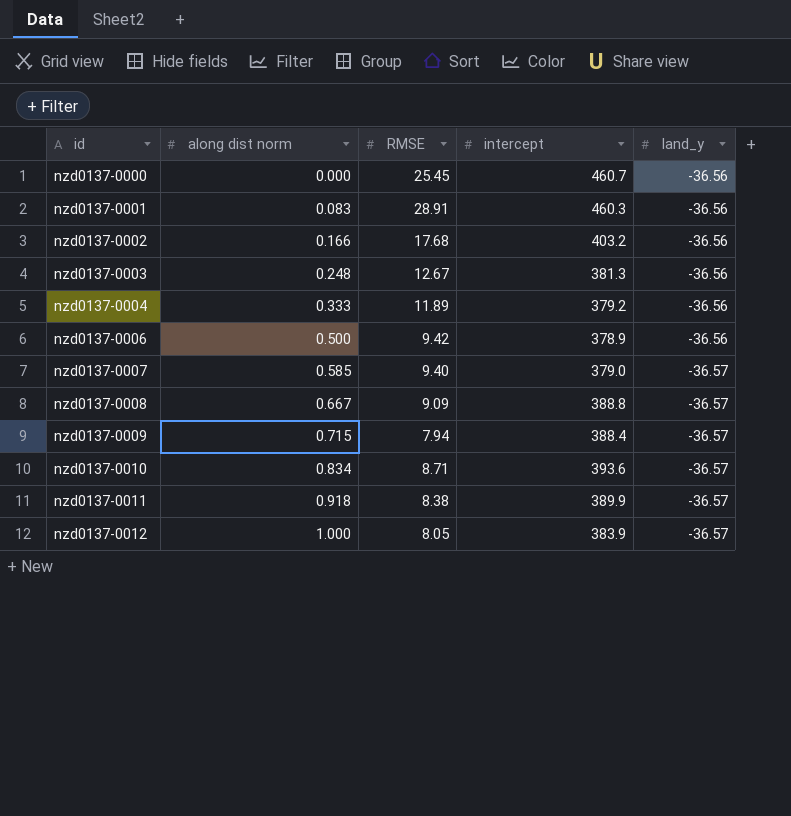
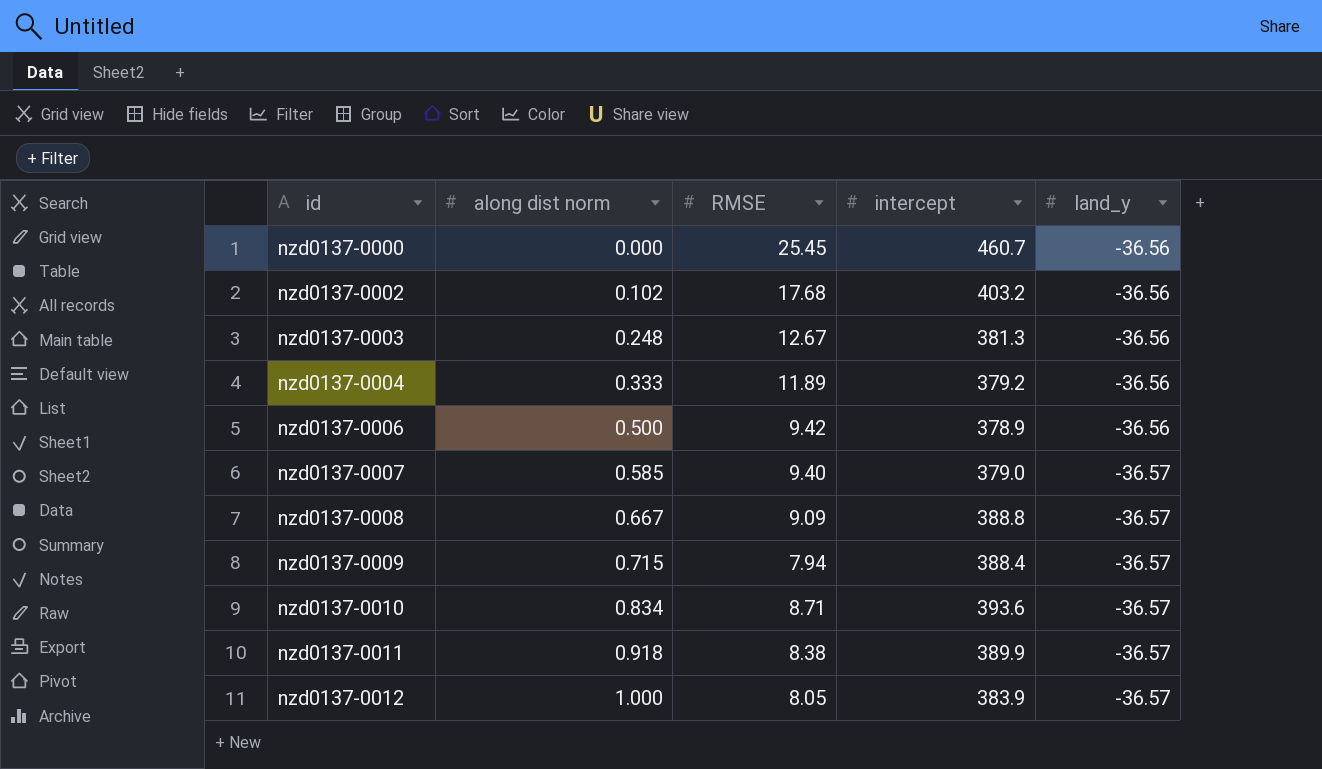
row nzd0137-0001: 0.083 | 28.91 | 460.3 | -36.56 -> none
nzd0137-0002 | along dist norm: 0.166 -> 0.102

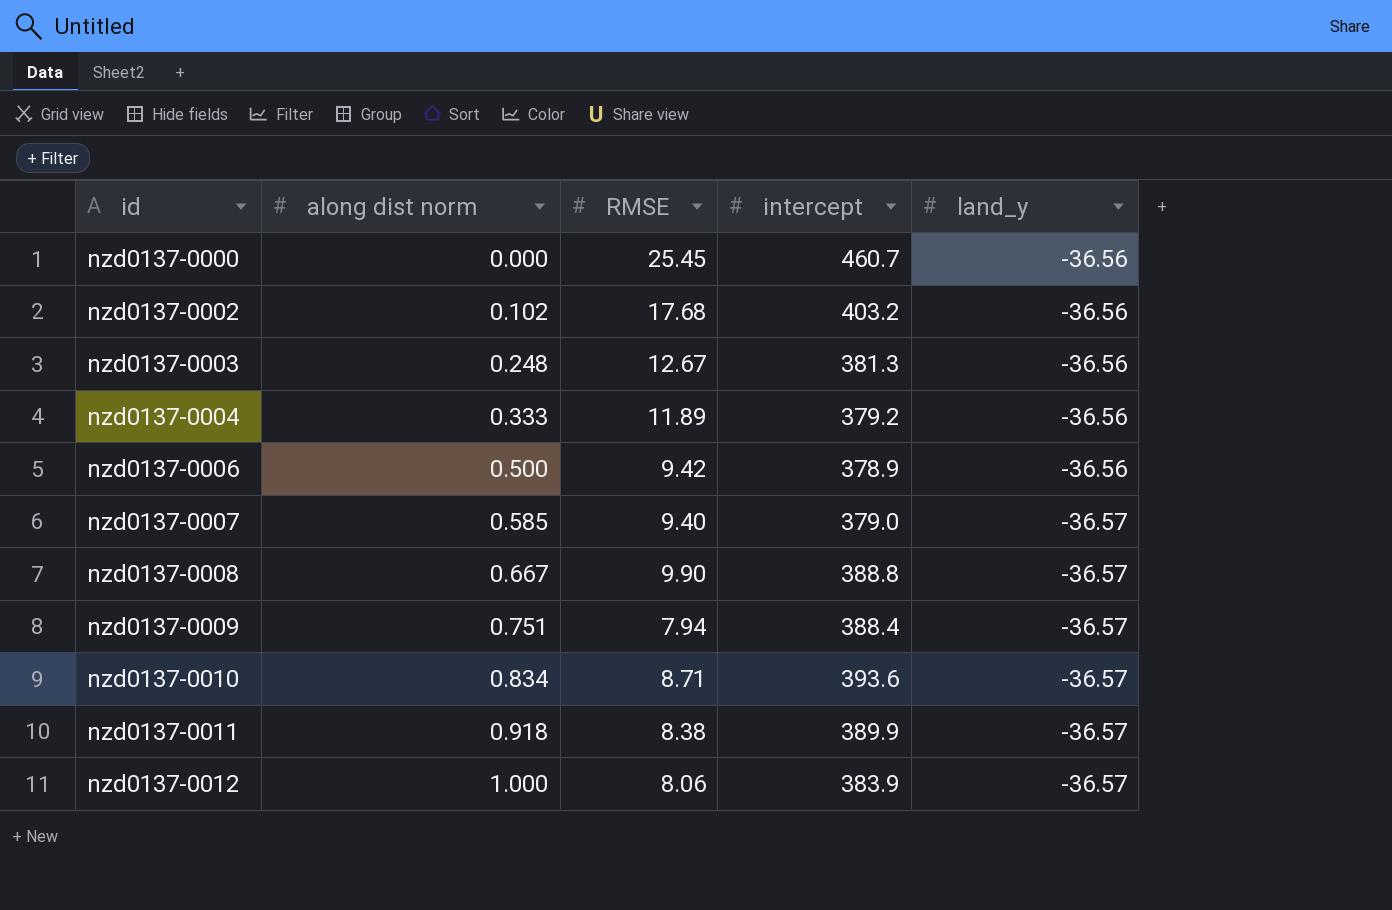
nzd0137-0008 | RMSE: 9.09 -> 9.90
nzd0137-0009 | along dist norm: 0.715 -> 0.751
nzd0137-0012 | RMSE: 8.05 -> 8.06

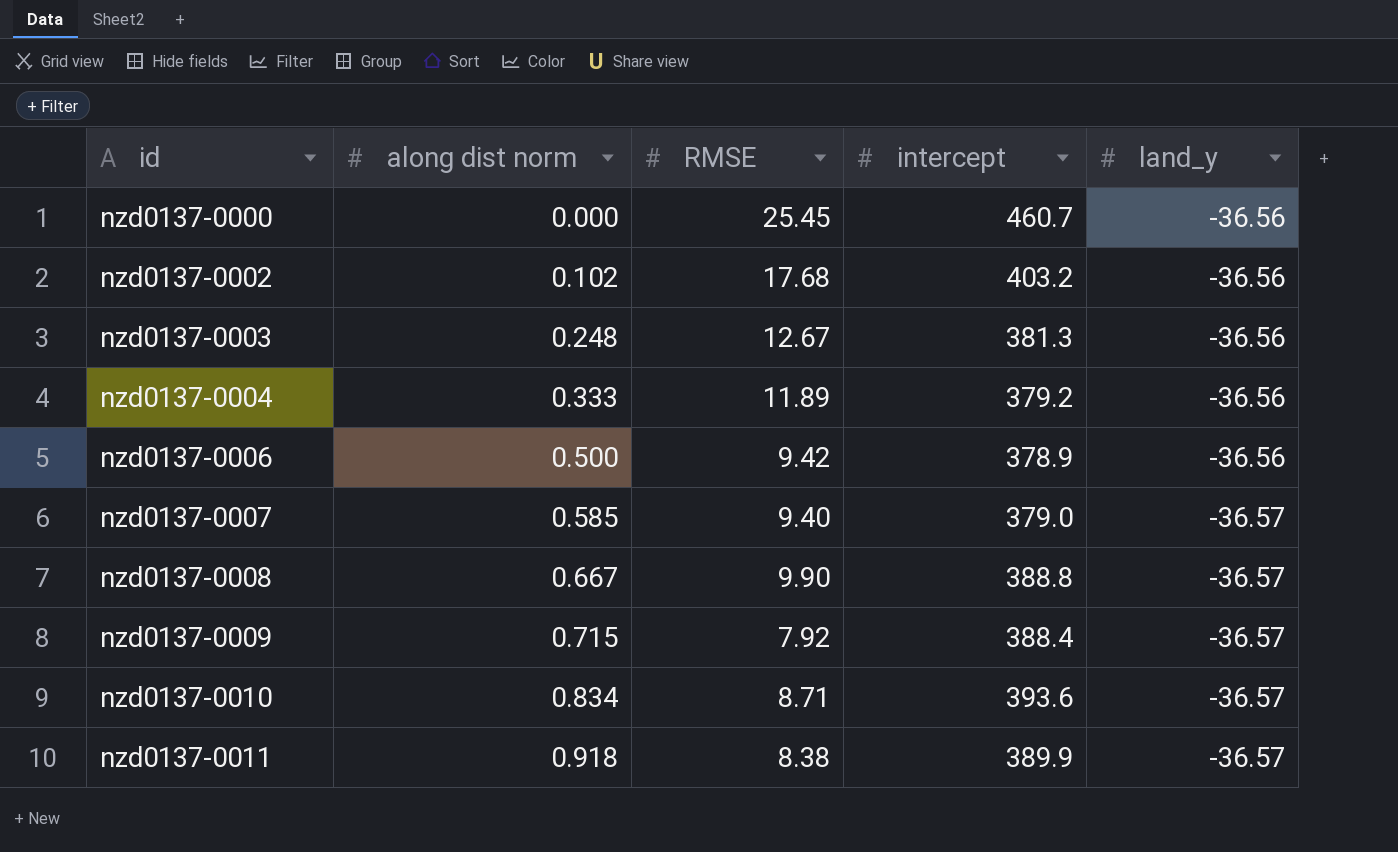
row nzd0137-0012: 1.000 | 8.06 | 383.9 | -36.57 -> none
nzd0137-0009 | along dist norm: 0.751 -> 0.715
nzd0137-0009 | RMSE: 7.94 -> 7.92

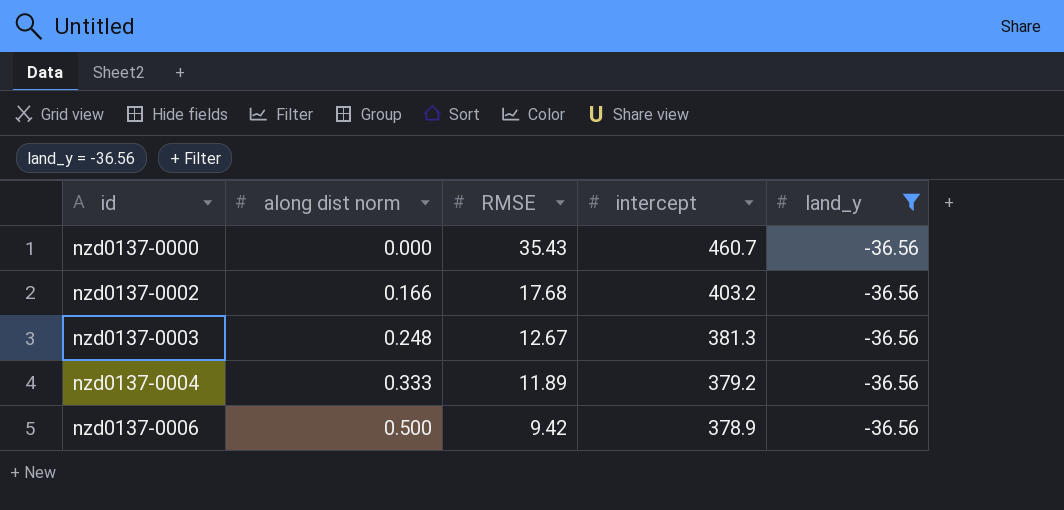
filter: none -> land_y = -36.56
nzd0137-0000 | RMSE: 25.45 -> 35.43
nzd0137-0002 | along dist norm: 0.102 -> 0.166

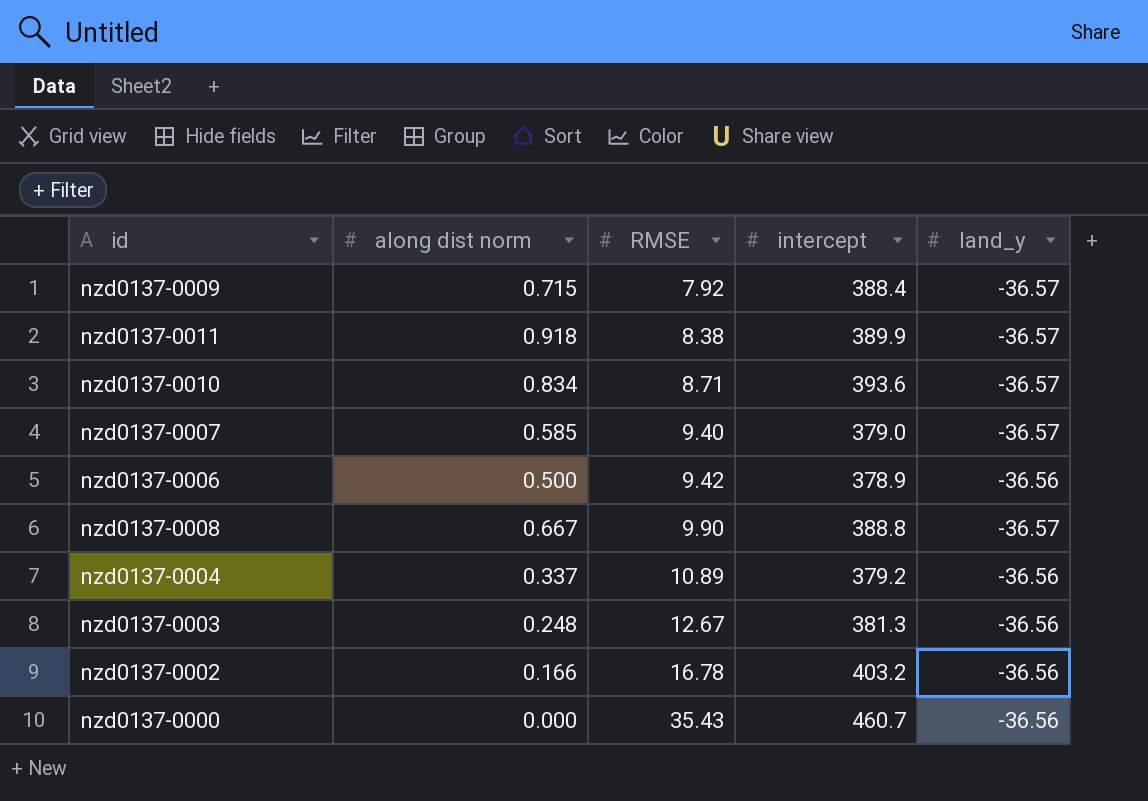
filter: land_y = -36.56 -> none
row order: id ascending -> RMSE ascending
nzd0137-0004 | along dist norm: 0.333 -> 0.337
nzd0137-0004 | RMSE: 11.89 -> 10.89
nzd0137-0002 | RMSE: 17.68 -> 16.78

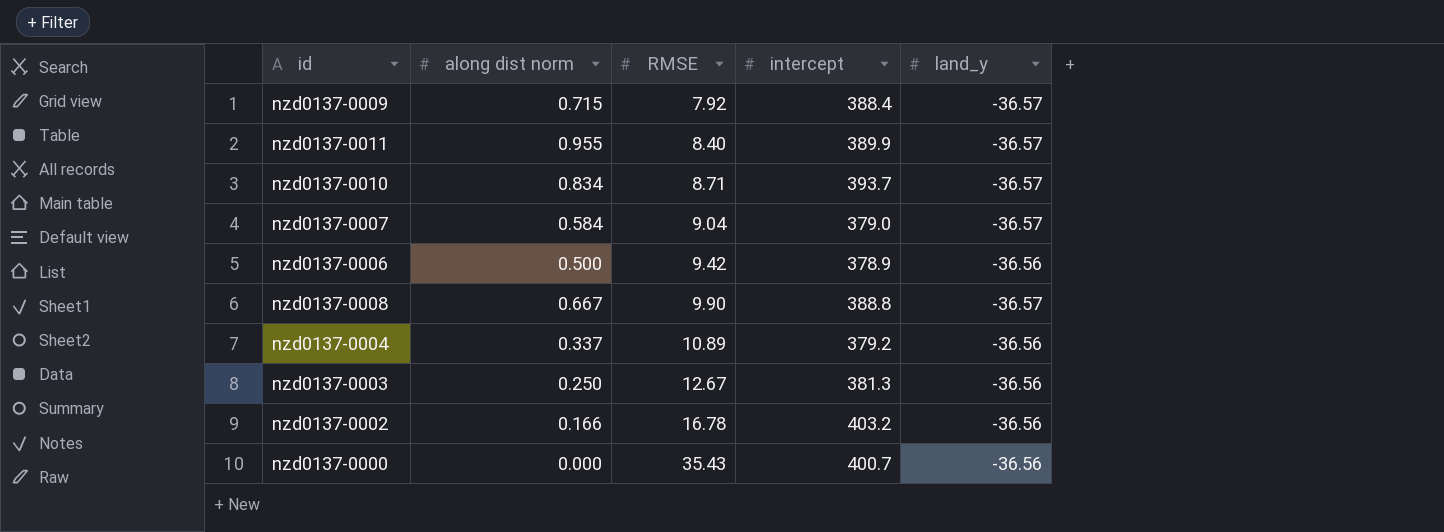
nzd0137-0011 | along dist norm: 0.918 -> 0.955
nzd0137-0011 | RMSE: 8.38 -> 8.40
nzd0137-0010 | intercept: 393.6 -> 393.7
nzd0137-0007 | along dist norm: 0.585 -> 0.584
nzd0137-0007 | RMSE: 9.40 -> 9.04
nzd0137-0003 | along dist norm: 0.248 -> 0.250
nzd0137-0000 | intercept: 460.7 -> 400.7

